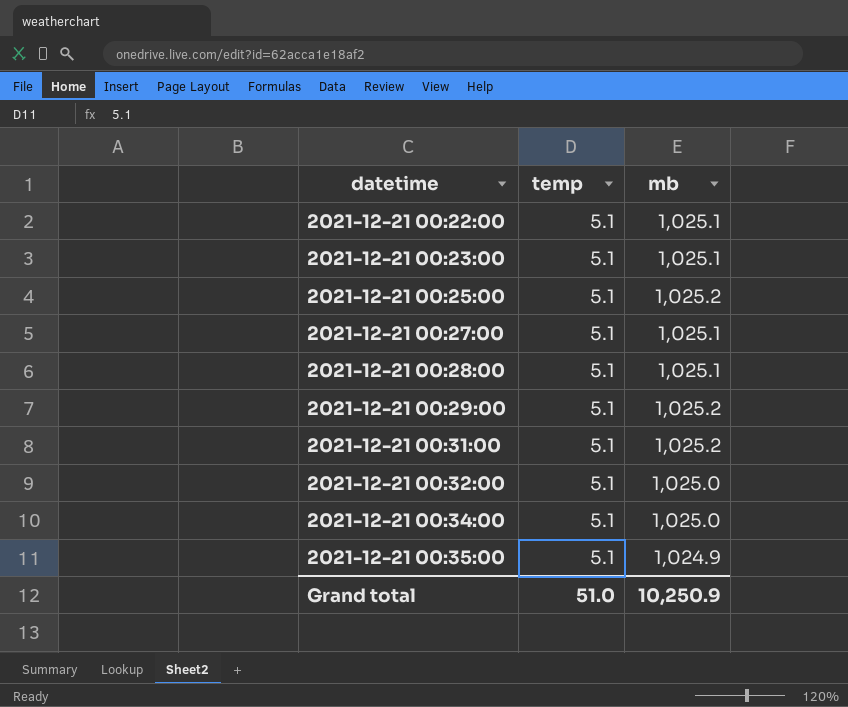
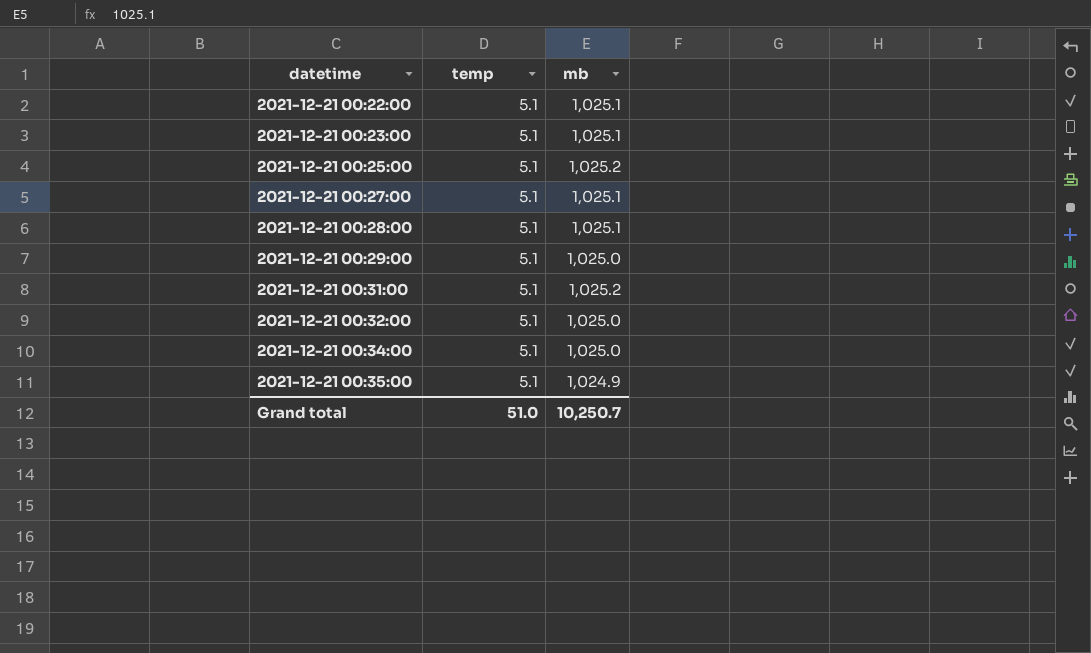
2021-12-21 00:29:00 | mb: 1,025.2 -> 1,025.0
Grand total | mb: 10,250.9 -> 10,250.7

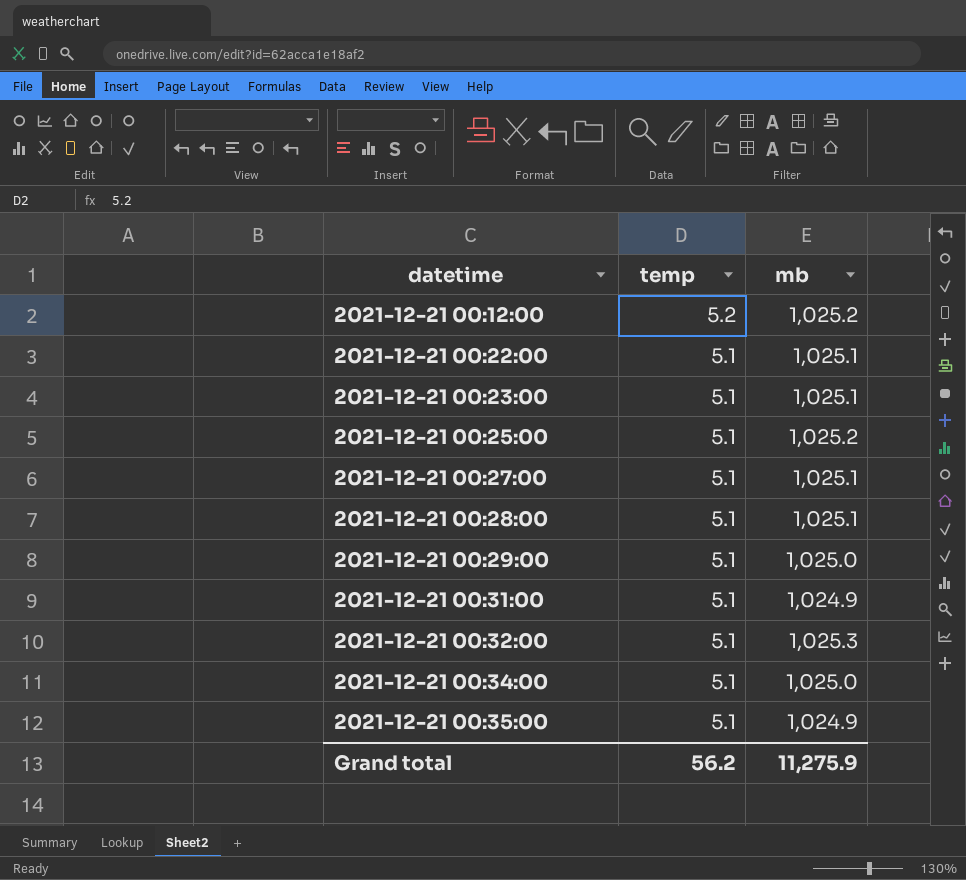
row 2021-12-21 00:12:00: none -> 5.2 | 1,025.2
2021-12-21 00:31:00 | mb: 1,025.2 -> 1,024.9
2021-12-21 00:32:00 | mb: 1,025.0 -> 1,025.3
Grand total | temp: 51.0 -> 56.2
Grand total | mb: 10,250.7 -> 11,275.9

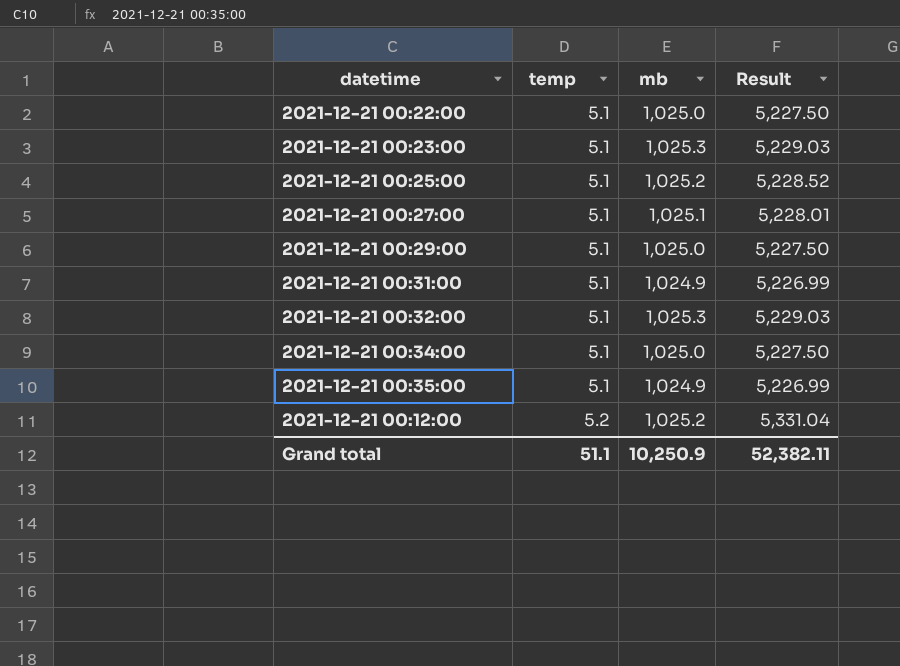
row order: datetime ascending -> temp ascending
column Result | formula: none -> [temp] * [mb]
row 2021-12-21 00:28:00: 5.1 | 1,025.1 -> none
2021-12-21 00:22:00 | mb: 1,025.1 -> 1,025.0
2021-12-21 00:23:00 | mb: 1,025.1 -> 1,025.3
Grand total | temp: 56.2 -> 51.1
Grand total | mb: 11,275.9 -> 10,250.9

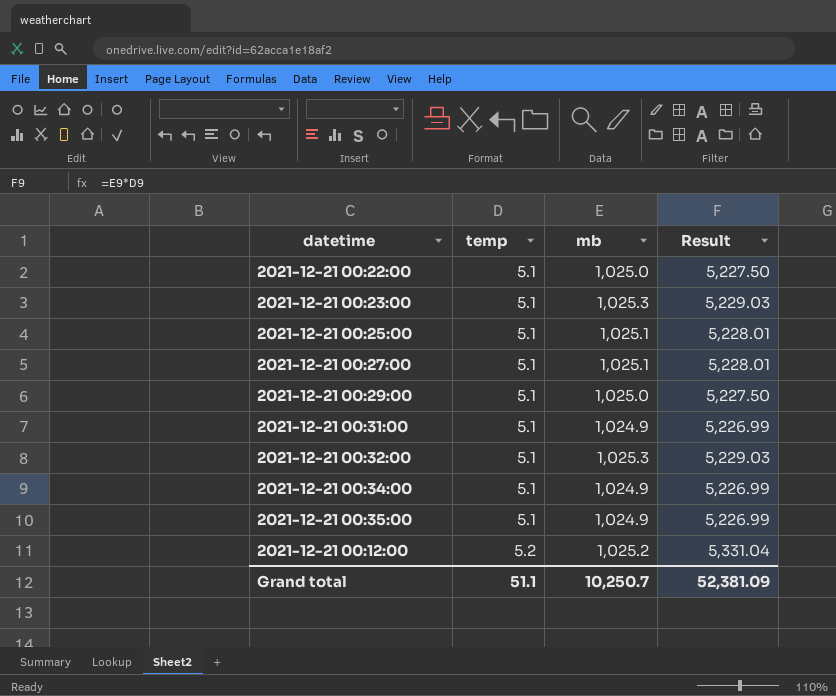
2021-12-21 00:25:00 | mb: 1,025.2 -> 1,025.1
2021-12-21 00:25:00 | Result: 5,228.52 -> 5,228.01
2021-12-21 00:34:00 | mb: 1,025.0 -> 1,024.9
2021-12-21 00:34:00 | Result: 5,227.50 -> 5,226.99
Grand total | mb: 10,250.9 -> 10,250.7
Grand total | Result: 52,382.11 -> 52,381.09

